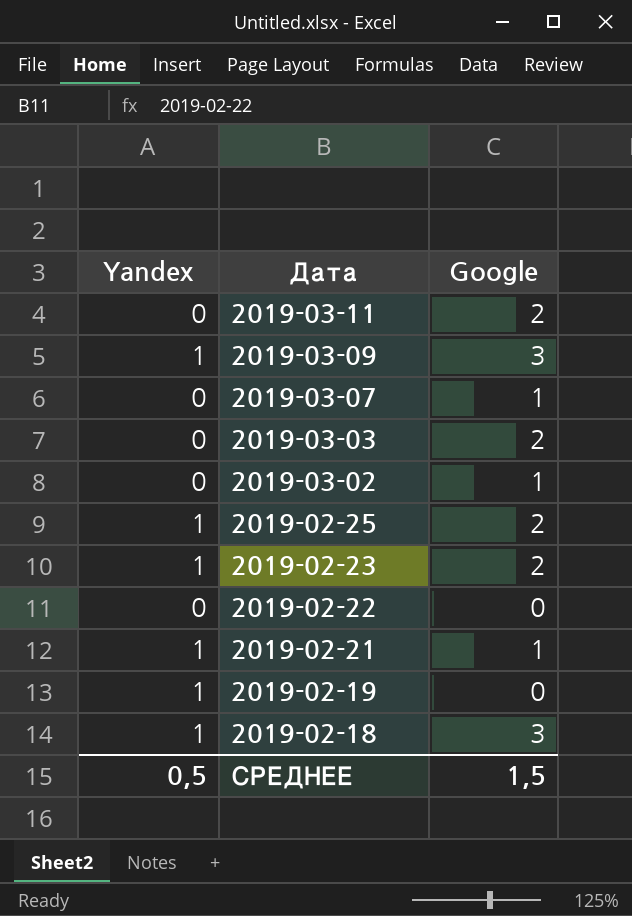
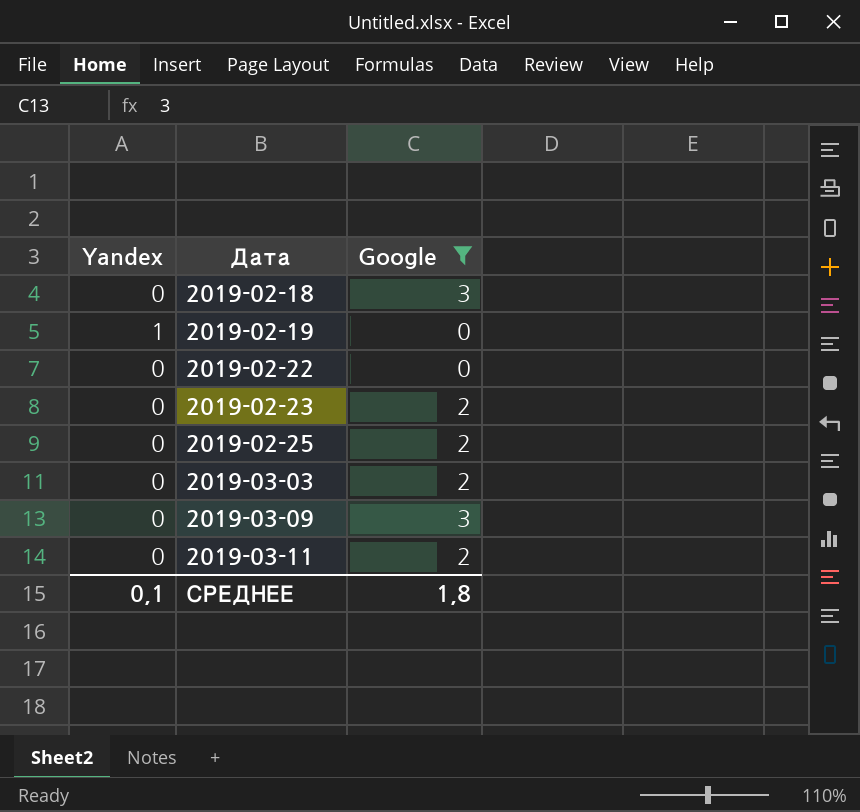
filter: none -> Google != 1
row order: Дата descending -> Дата ascending
2019-02-18 | Yandex: 1 -> 0
2019-02-23 | Yandex: 1 -> 0
2019-02-25 | Yandex: 1 -> 0
2019-03-09 | Yandex: 1 -> 0
СРЕДНЕЕ | Yandex: 0,5 -> 0,1
СРЕДНЕЕ | Google: 1,5 -> 1,8

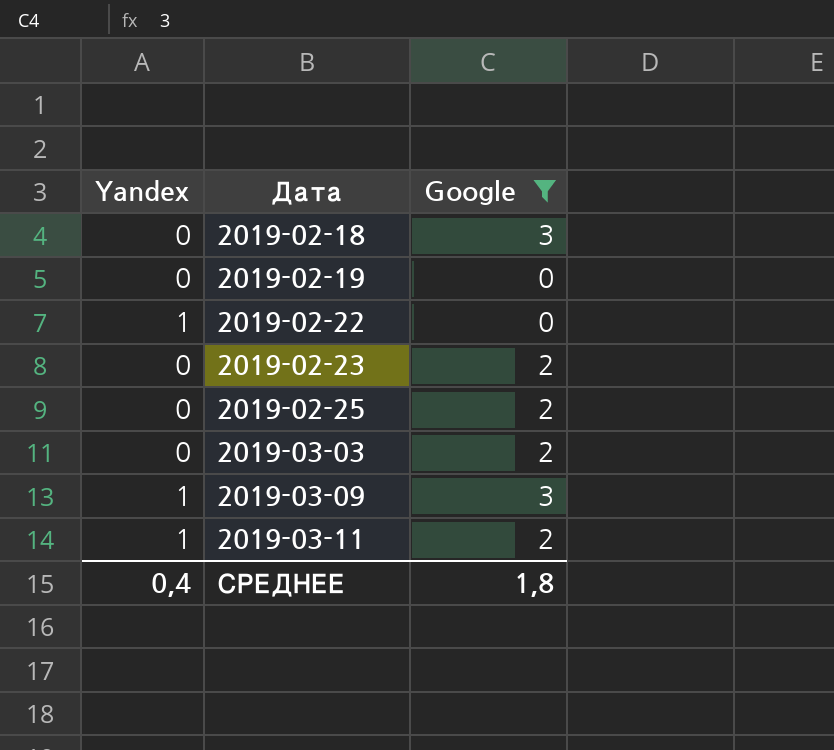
2019-02-19 | Yandex: 1 -> 0
2019-02-22 | Yandex: 0 -> 1
2019-03-09 | Yandex: 0 -> 1
2019-03-11 | Yandex: 0 -> 1
СРЕДНЕЕ | Yandex: 0,1 -> 0,4

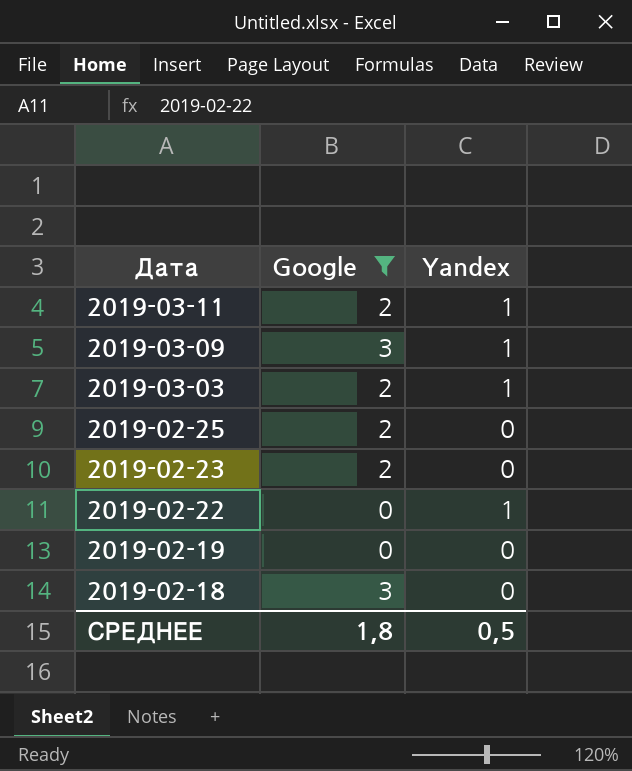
row order: Дата ascending -> Дата descending
column Yandex | position: 1 -> 3
2019-03-03 | Yandex: 0 -> 1
СРЕДНЕЕ | Yandex: 0,4 -> 0,5

